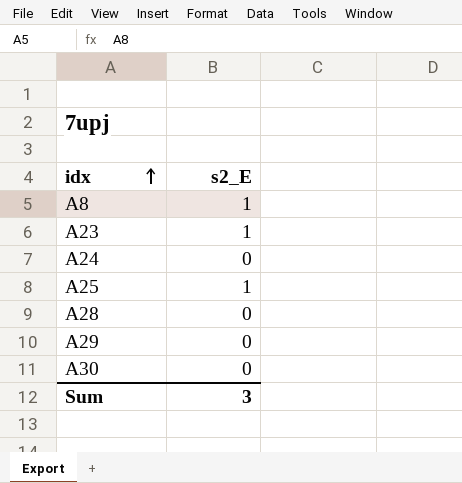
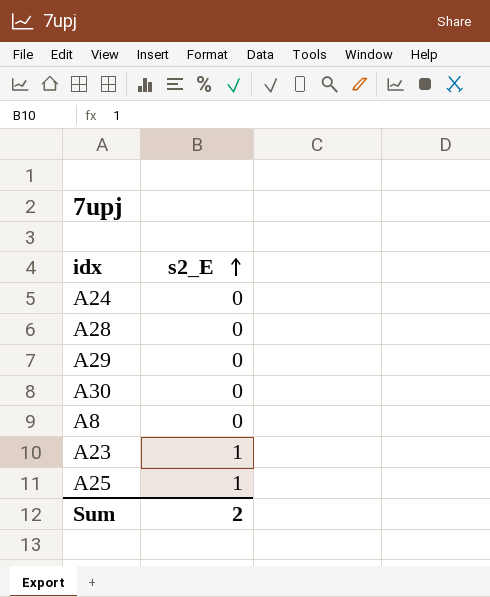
row order: idx ascending -> s2_E ascending
A8 | s2_E: 1 -> 0
Sum | s2_E: 3 -> 2

